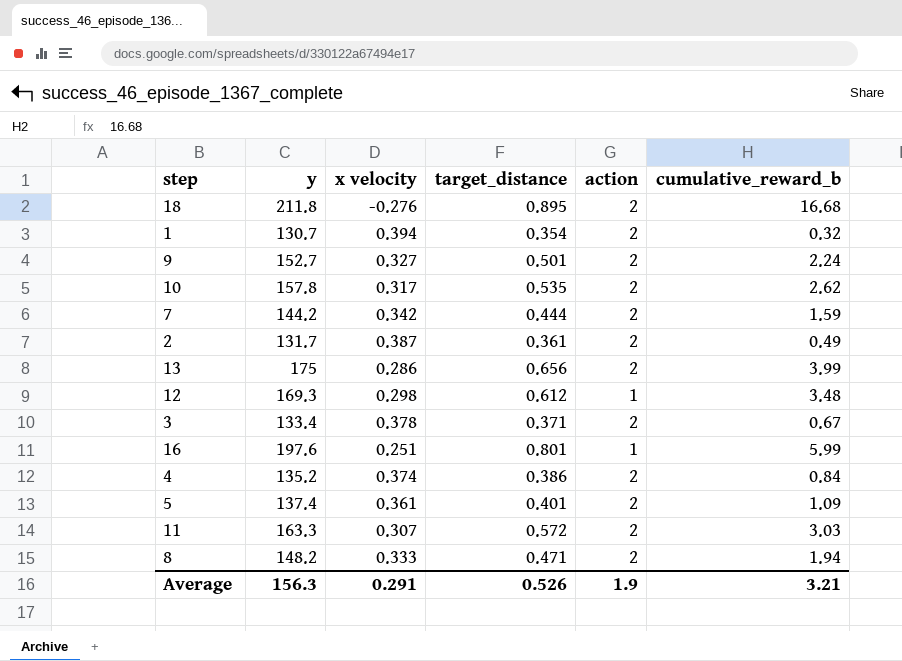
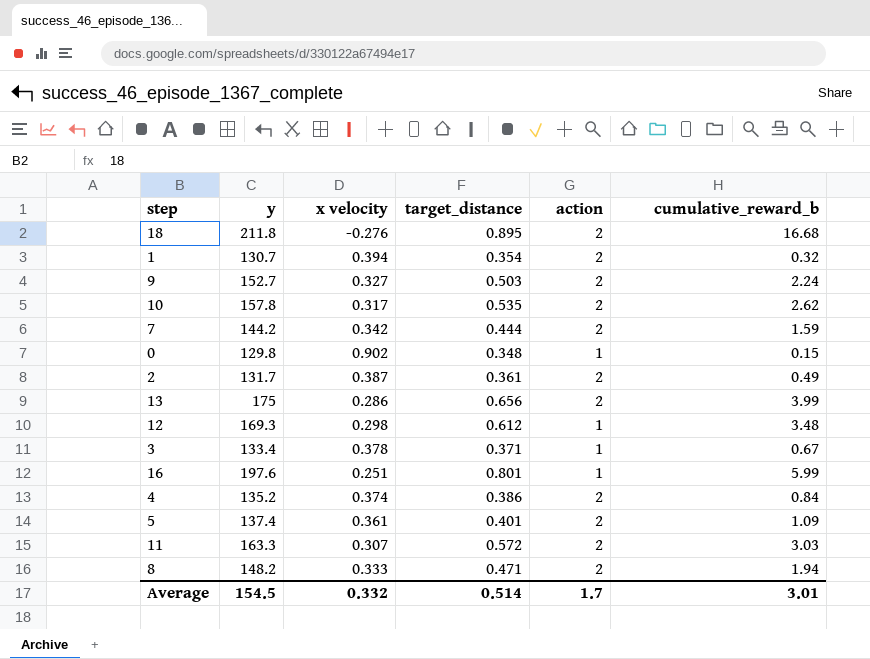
9 | target_distance: 0.501 -> 0.503
row 0: none -> 129.8 | 0.902 | 0.348 | 1 | 0.15
3 | action: 2 -> 1
Average | y: 156.3 -> 154.5
Average | x velocity: 0.291 -> 0.332
Average | target_distance: 0.526 -> 0.514
Average | action: 1.9 -> 1.7
Average | cumulative_reward_b: 3.21 -> 3.01

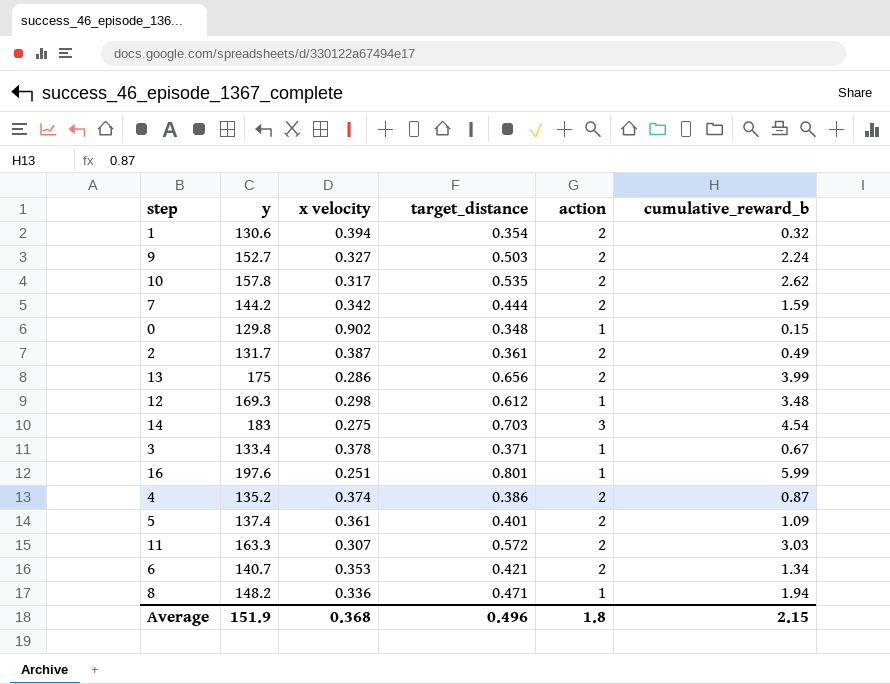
row 18: 211.8 | -0.276 | 0.895 | 2 | 16.68 -> none
1 | y: 130.7 -> 130.6
row 14: none -> 183 | 0.275 | 0.703 | 3 | 4.54
4 | cumulative_reward_b: 0.84 -> 0.87
row 6: none -> 140.7 | 0.353 | 0.421 | 2 | 1.34
8 | x velocity: 0.333 -> 0.336
8 | action: 2 -> 1
Average | y: 154.5 -> 151.9
Average | x velocity: 0.332 -> 0.368
Average | target_distance: 0.514 -> 0.496
Average | action: 1.7 -> 1.8
Average | cumulative_reward_b: 3.01 -> 2.15

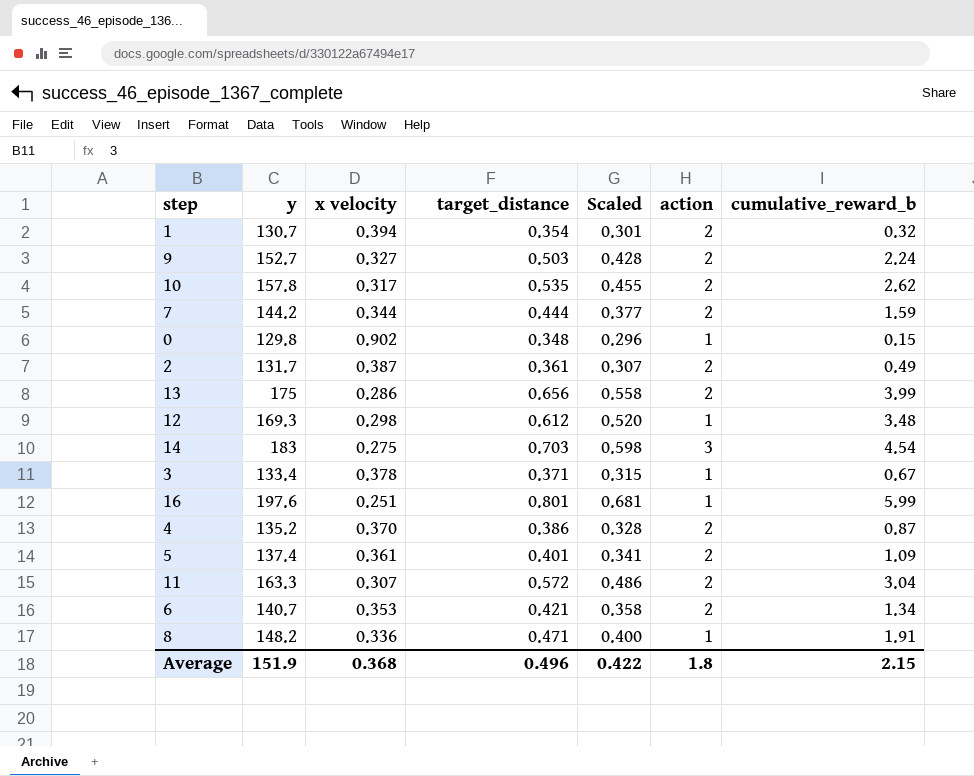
column Scaled | formula: none -> [target_distance] * 0.85
1 | y: 130.6 -> 130.7
7 | x velocity: 0.342 -> 0.344
4 | x velocity: 0.374 -> 0.370
11 | cumulative_reward_b: 3.03 -> 3.04
8 | cumulative_reward_b: 1.94 -> 1.91

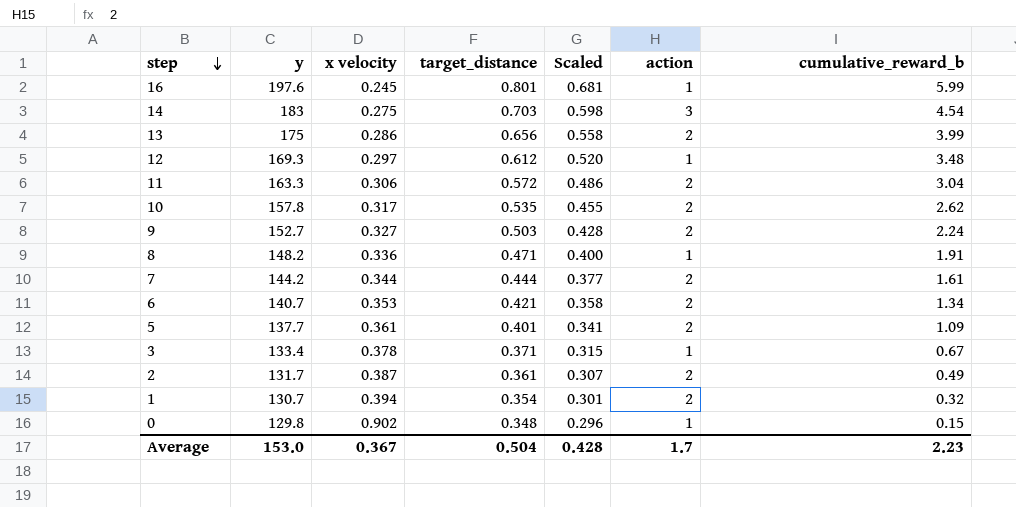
row order: none -> step descending
row 4: 135.2 | 0.370 | 0.386 | 0.328 | 2 | 0.87 -> none
16 | x velocity: 0.251 -> 0.245
12 | x velocity: 0.298 -> 0.297
11 | x velocity: 0.307 -> 0.306
7 | cumulative_reward_b: 1.59 -> 1.61
5 | y: 137.4 -> 137.7
Average | y: 151.9 -> 153.0
Average | x velocity: 0.368 -> 0.367
Average | target_distance: 0.496 -> 0.504
Average | Scaled: 0.422 -> 0.428
Average | action: 1.8 -> 1.7
Average | cumulative_reward_b: 2.15 -> 2.23

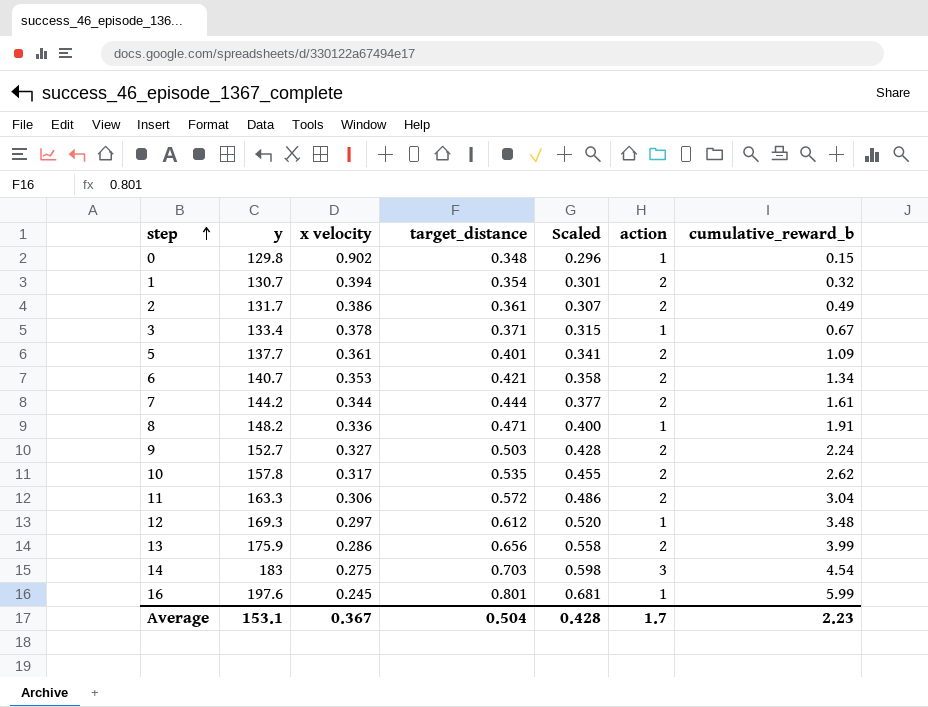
row order: step descending -> step ascending
2 | x velocity: 0.387 -> 0.386
13 | y: 175 -> 175.9
Average | y: 153.0 -> 153.1

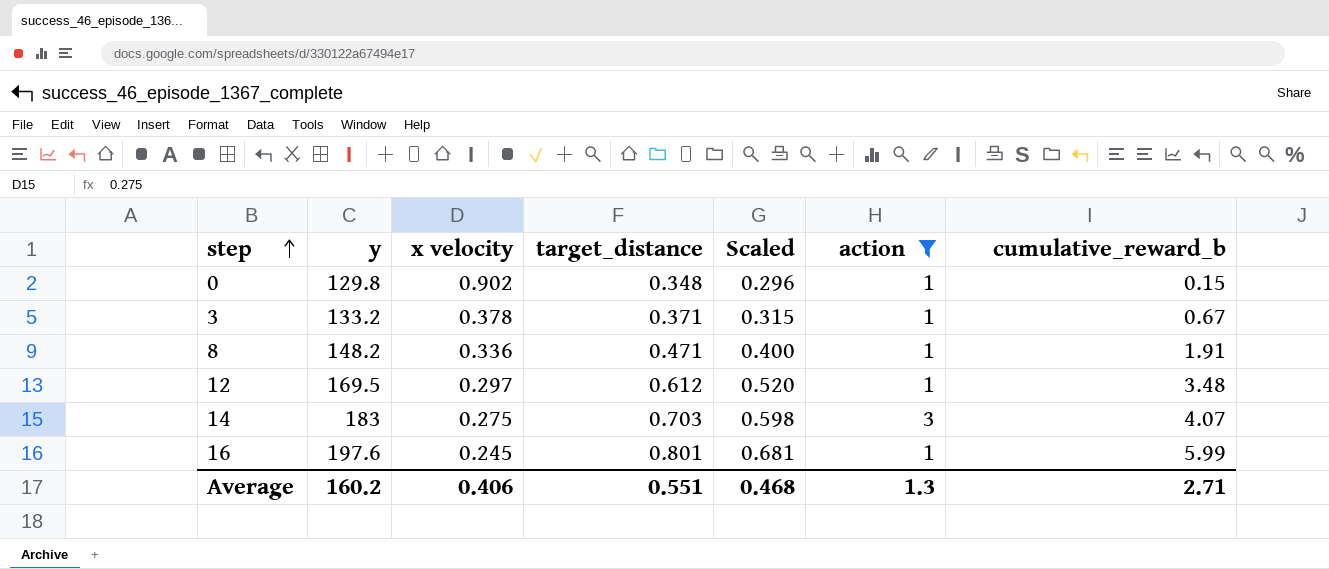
filter: none -> action != 2
3 | y: 133.4 -> 133.2
12 | y: 169.3 -> 169.5
14 | cumulative_reward_b: 4.54 -> 4.07
Average | y: 153.1 -> 160.2
Average | x velocity: 0.367 -> 0.406
Average | target_distance: 0.504 -> 0.551
Average | Scaled: 0.428 -> 0.468
Average | action: 1.7 -> 1.3
Average | cumulative_reward_b: 2.23 -> 2.71

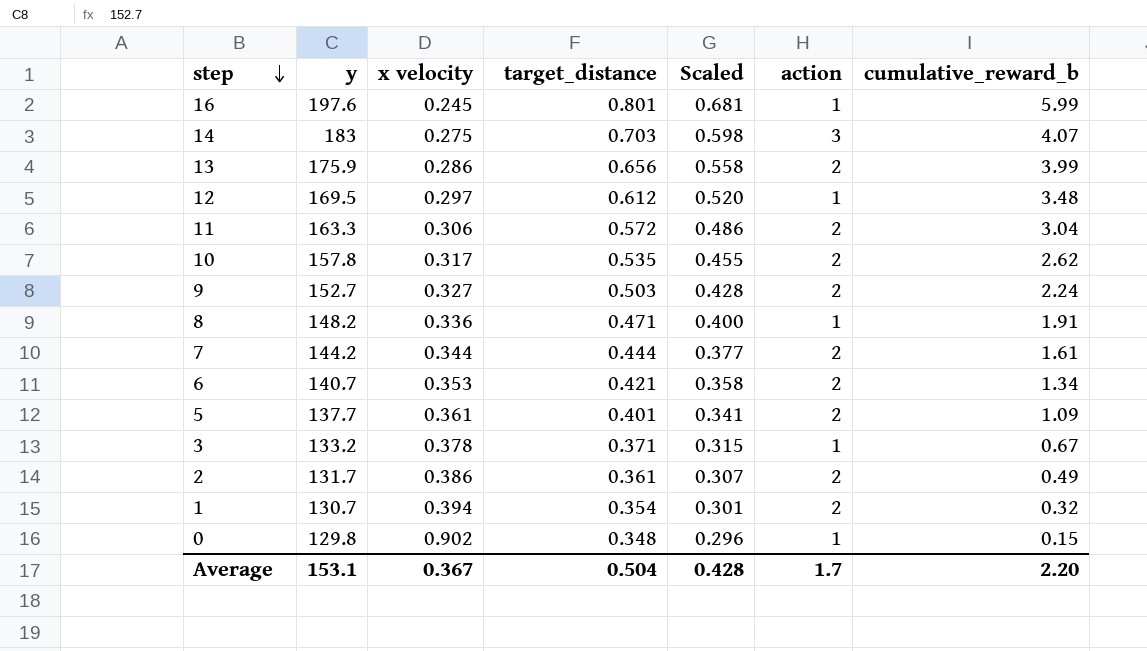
filter: action != 2 -> none
row order: step ascending -> step descending
Average | y: 160.2 -> 153.1
Average | x velocity: 0.406 -> 0.367
Average | target_distance: 0.551 -> 0.504
Average | Scaled: 0.468 -> 0.428
Average | action: 1.3 -> 1.7
Average | cumulative_reward_b: 2.71 -> 2.20

